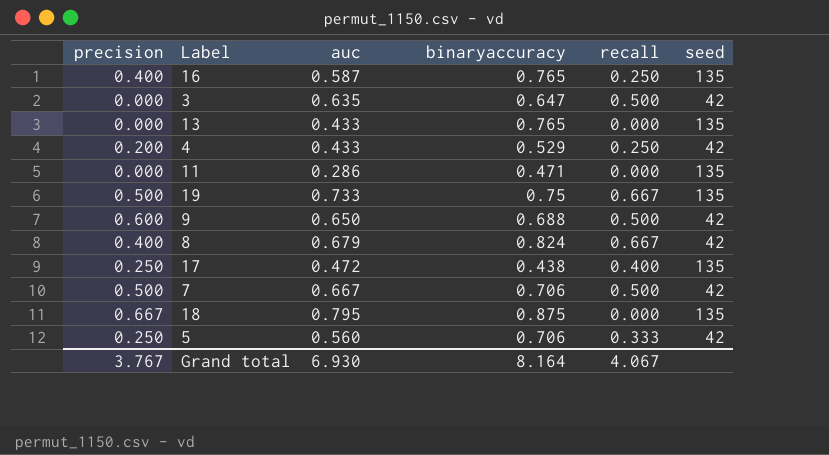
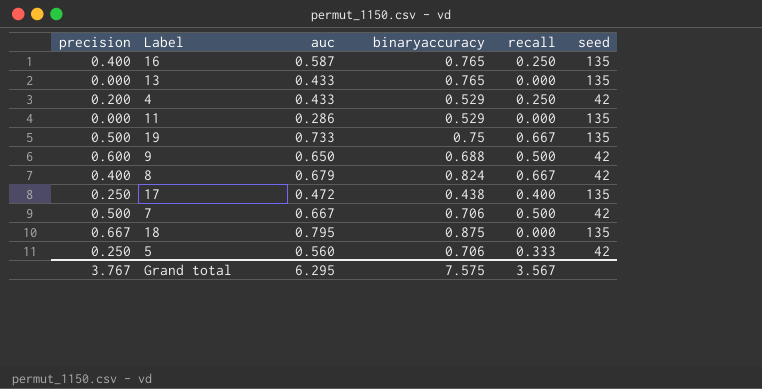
row 3: 0.000 | 0.635 | 0.647 | 0.500 | 42 -> none
11 | binaryaccuracy: 0.471 -> 0.529
Grand total | auc: 6.930 -> 6.295
Grand total | binaryaccuracy: 8.164 -> 7.575
Grand total | recall: 4.067 -> 3.567

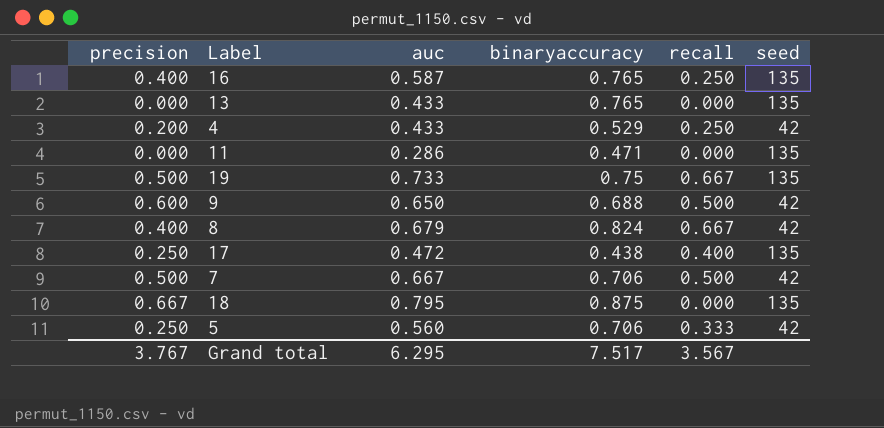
11 | binaryaccuracy: 0.529 -> 0.471
Grand total | binaryaccuracy: 7.575 -> 7.517

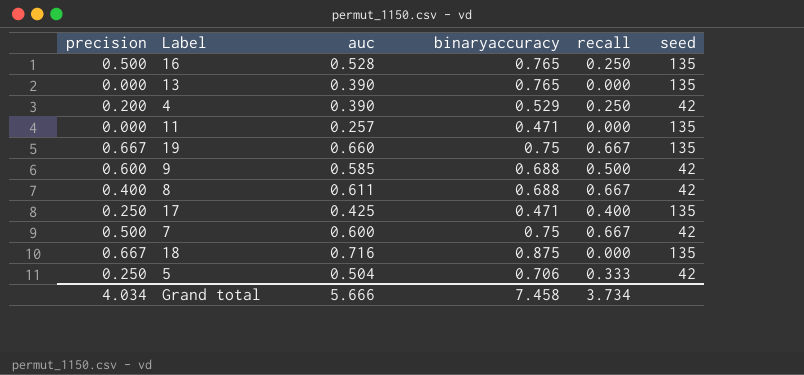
16 | precision: 0.400 -> 0.500
16 | auc: 0.587 -> 0.528
13 | auc: 0.433 -> 0.390
4 | auc: 0.433 -> 0.390
11 | auc: 0.286 -> 0.257
19 | precision: 0.500 -> 0.667
19 | auc: 0.733 -> 0.660
9 | auc: 0.650 -> 0.585
8 | auc: 0.679 -> 0.611
8 | binaryaccuracy: 0.824 -> 0.688
17 | auc: 0.472 -> 0.425
17 | binaryaccuracy: 0.438 -> 0.471
7 | auc: 0.667 -> 0.600
7 | binaryaccuracy: 0.706 -> 0.75
7 | recall: 0.500 -> 0.667
18 | auc: 0.795 -> 0.716
5 | auc: 0.560 -> 0.504
Grand total | precision: 3.767 -> 4.034
Grand total | auc: 6.295 -> 5.666
Grand total | binaryaccuracy: 7.517 -> 7.458
Grand total | recall: 3.567 -> 3.734

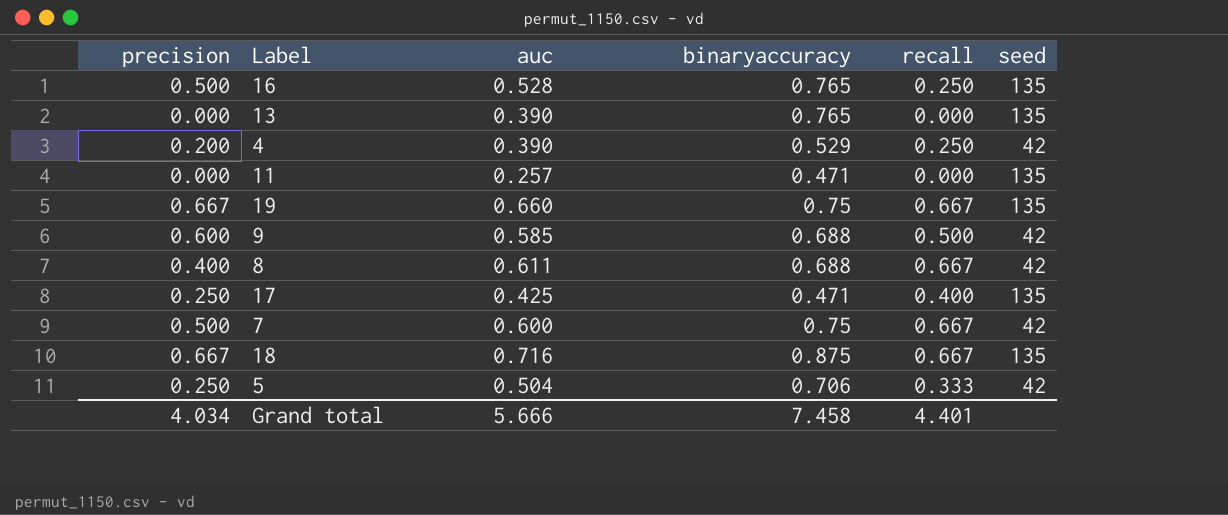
18 | recall: 0.000 -> 0.667
Grand total | recall: 3.734 -> 4.401

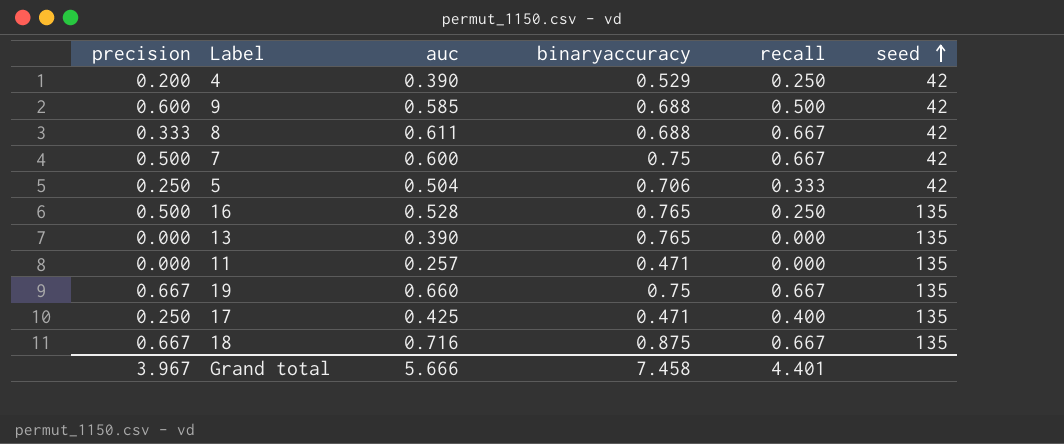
row order: none -> seed ascending
8 | precision: 0.400 -> 0.333
Grand total | precision: 4.034 -> 3.967

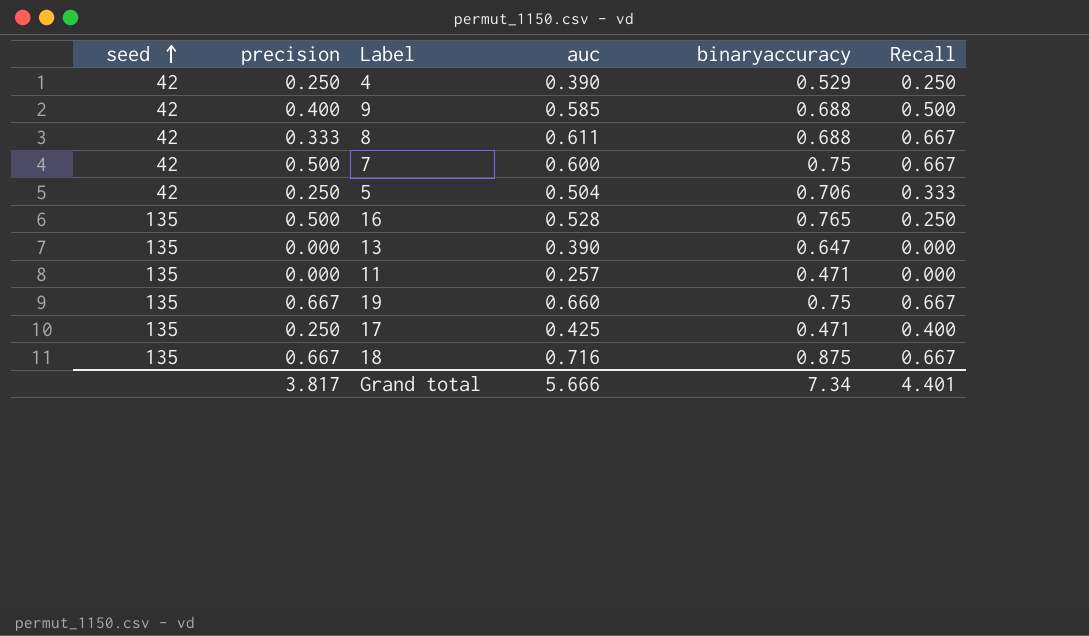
column seed | position: 6 -> 1
column name: recall -> Recall
4 | precision: 0.200 -> 0.250
9 | precision: 0.600 -> 0.400
13 | binaryaccuracy: 0.765 -> 0.647
Grand total | precision: 3.967 -> 3.817
Grand total | binaryaccuracy: 7.458 -> 7.34

